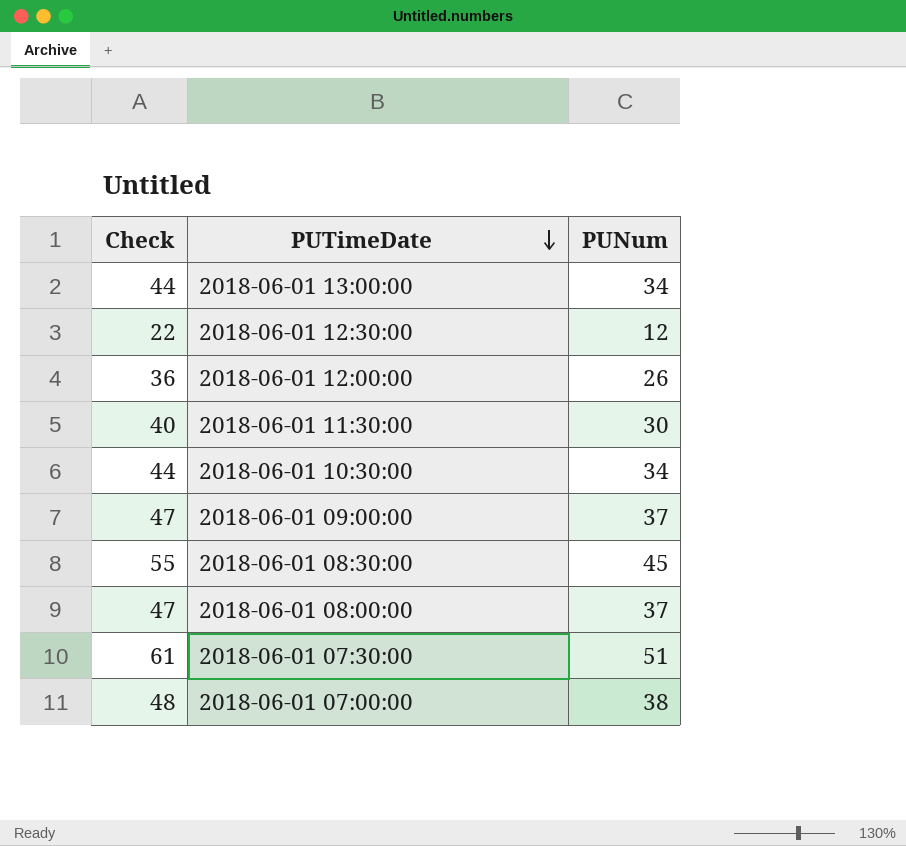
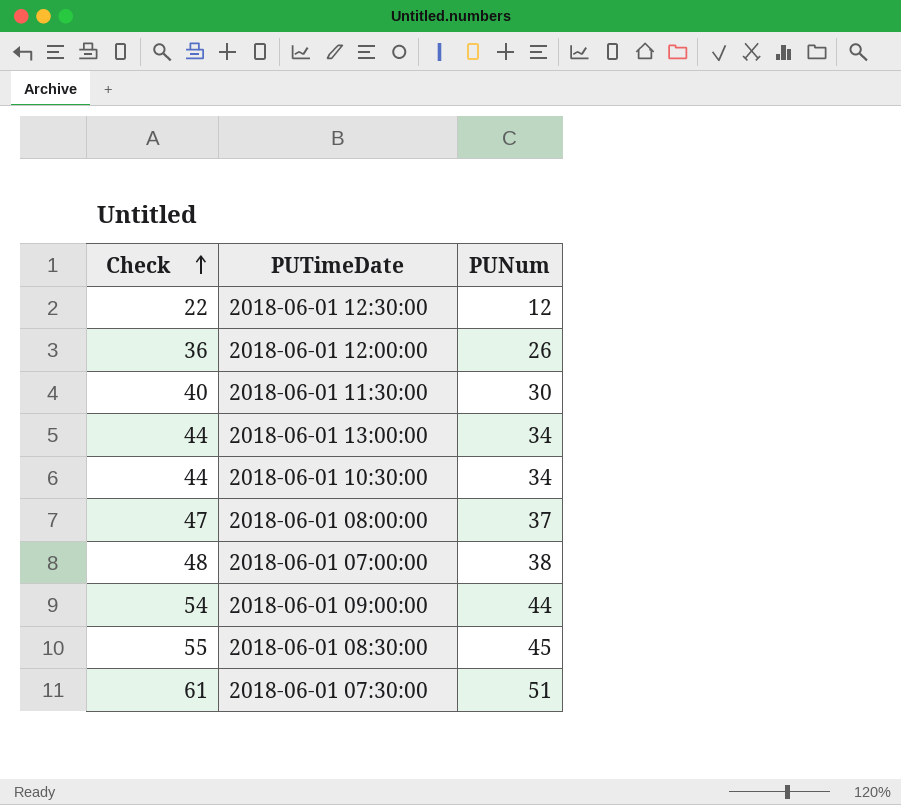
row order: PUTimeDate descending -> Check ascending
2018-06-01 09:00:00 | Check: 47 -> 54
2018-06-01 09:00:00 | PUNum: 37 -> 44

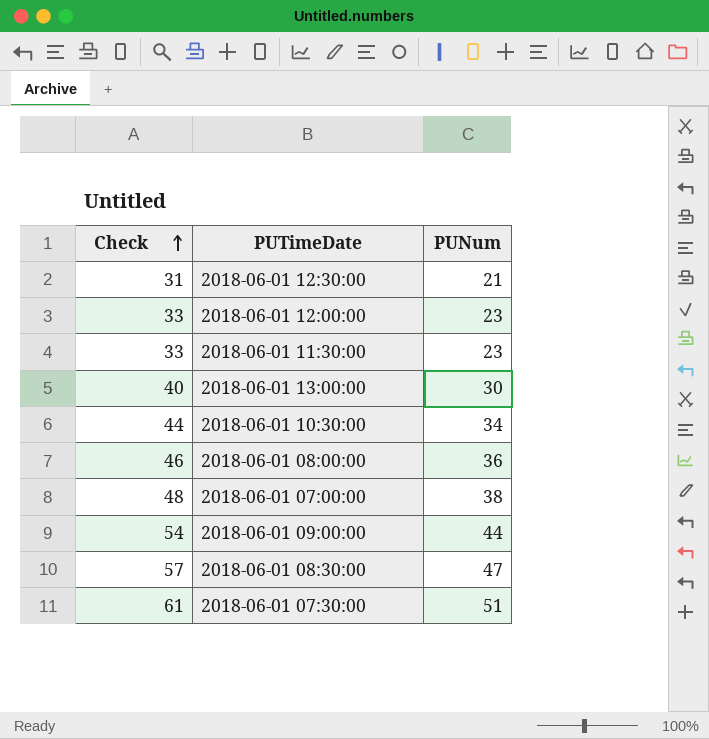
2018-06-01 12:30:00 | Check: 22 -> 31
2018-06-01 12:30:00 | PUNum: 12 -> 21
2018-06-01 12:00:00 | Check: 36 -> 33
2018-06-01 12:00:00 | PUNum: 26 -> 23
2018-06-01 11:30:00 | Check: 40 -> 33
2018-06-01 11:30:00 | PUNum: 30 -> 23
2018-06-01 13:00:00 | Check: 44 -> 40
2018-06-01 13:00:00 | PUNum: 34 -> 30
2018-06-01 08:00:00 | Check: 47 -> 46
2018-06-01 08:00:00 | PUNum: 37 -> 36
2018-06-01 08:30:00 | Check: 55 -> 57
2018-06-01 08:30:00 | PUNum: 45 -> 47

